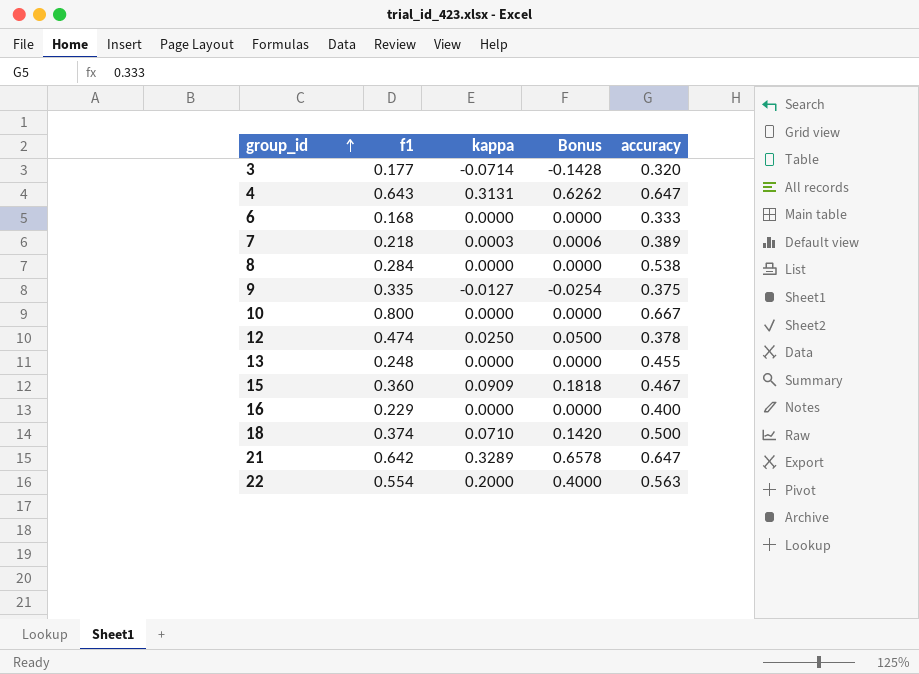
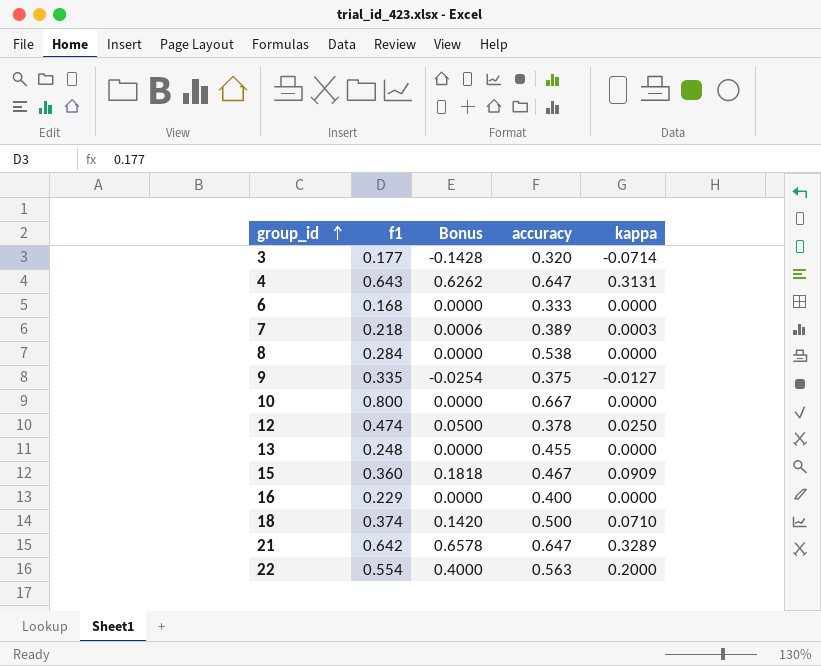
column kappa | position: 3 -> 5

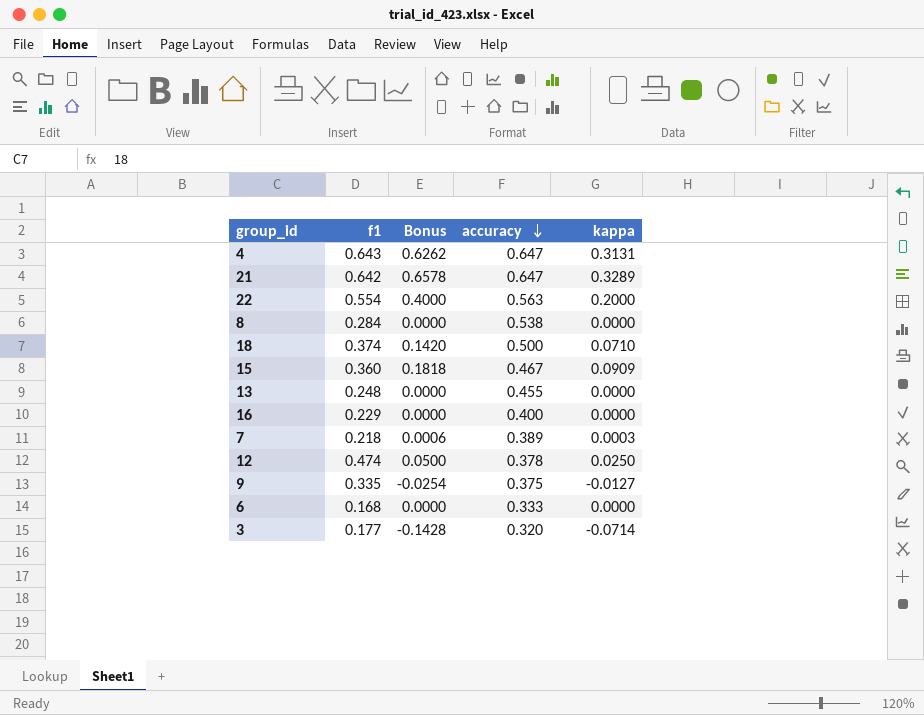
row order: group_id ascending -> accuracy descending
row 10: 0.800 | 0.0000 | 0.667 | 0.0000 -> none

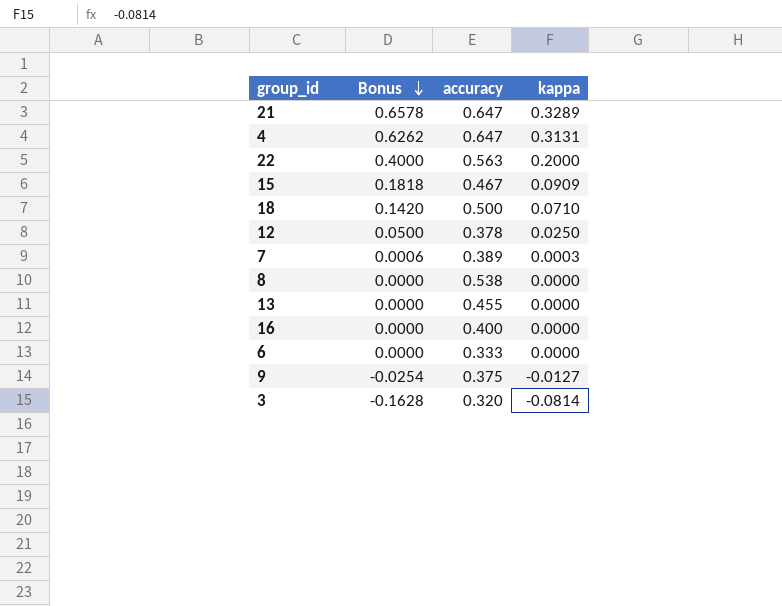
row order: accuracy descending -> Bonus descending
column f1 | position: 2 -> none
3 | Bonus: -0.1428 -> -0.1628
3 | kappa: -0.0714 -> -0.0814

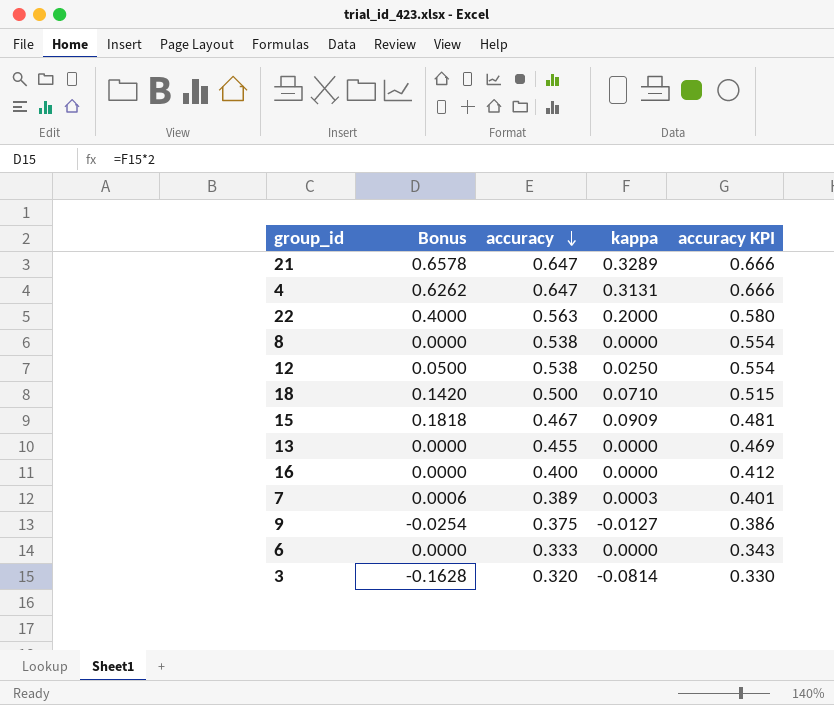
row order: Bonus descending -> accuracy descending
column accuracy KPI | formula: none -> [accuracy] * 1.03
12 | accuracy: 0.378 -> 0.538

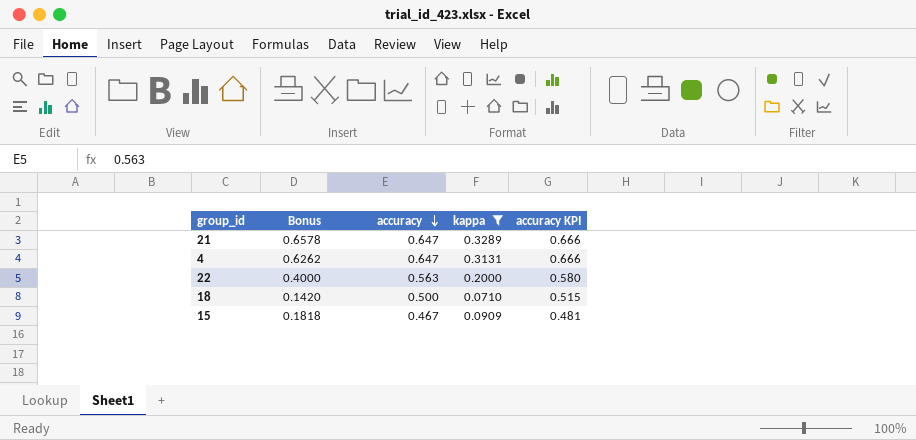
filter: none -> kappa >= 0.0710

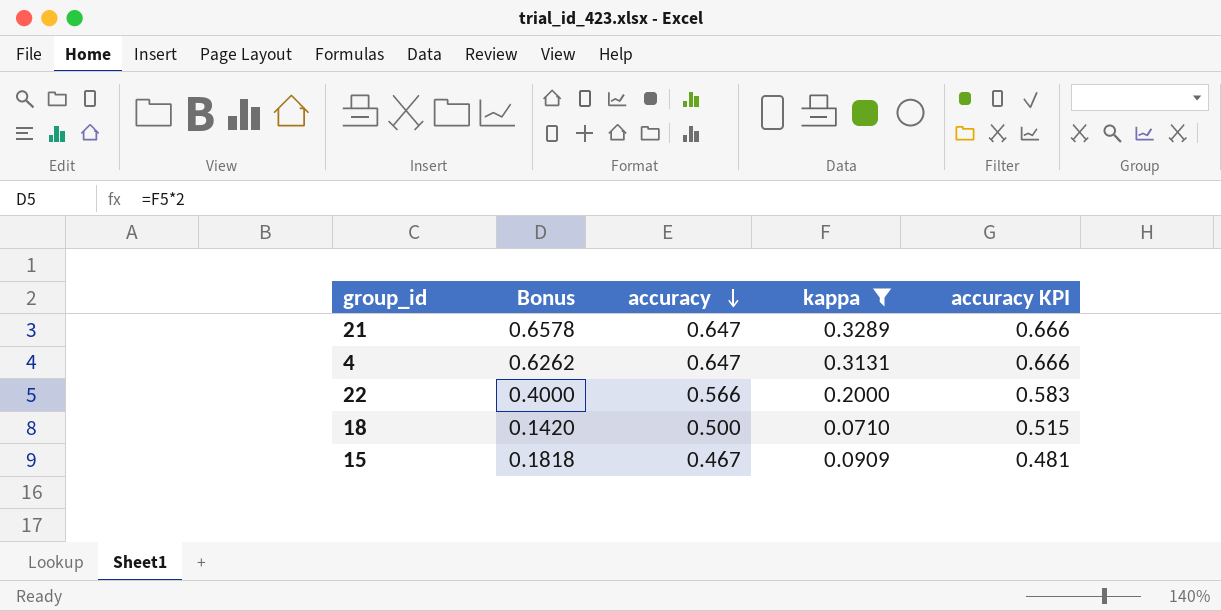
22 | accuracy: 0.563 -> 0.566
22 | accuracy KPI: 0.580 -> 0.583

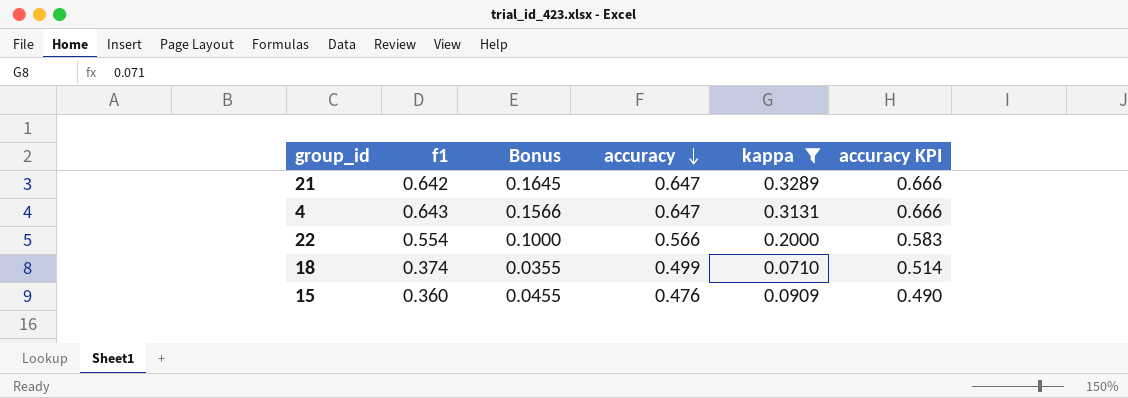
column f1 | position: none -> 2
column Bonus | formula: [kappa] * 2 -> [kappa] * 0.5
18 | accuracy: 0.500 -> 0.499
18 | accuracy KPI: 0.515 -> 0.514
15 | accuracy: 0.467 -> 0.476
15 | accuracy KPI: 0.481 -> 0.490

